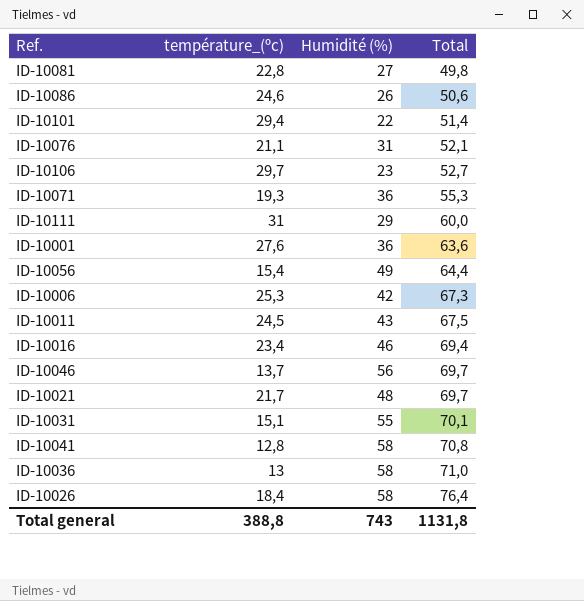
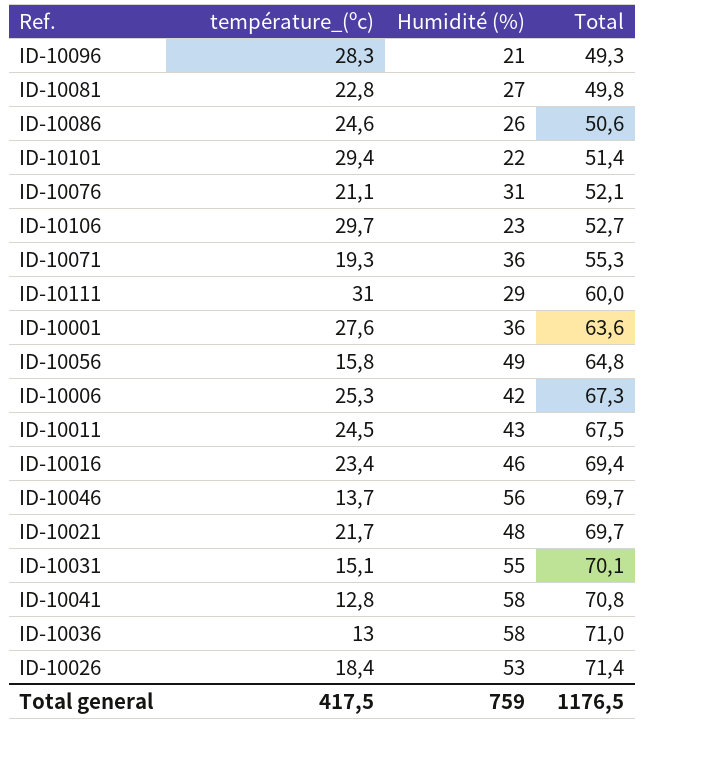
row ID-10096: none -> 28,3 | 21 | 49,3
ID-10056 | température_(ºc): 15,4 -> 15,8
ID-10056 | Total: 64,4 -> 64,8
ID-10026 | Humidité (%): 58 -> 53
ID-10026 | Total: 76,4 -> 71,4
Total general | température_(ºc): 388,8 -> 417,5
Total general | Humidité (%): 743 -> 759
Total general | Total: 1131,8 -> 1176,5

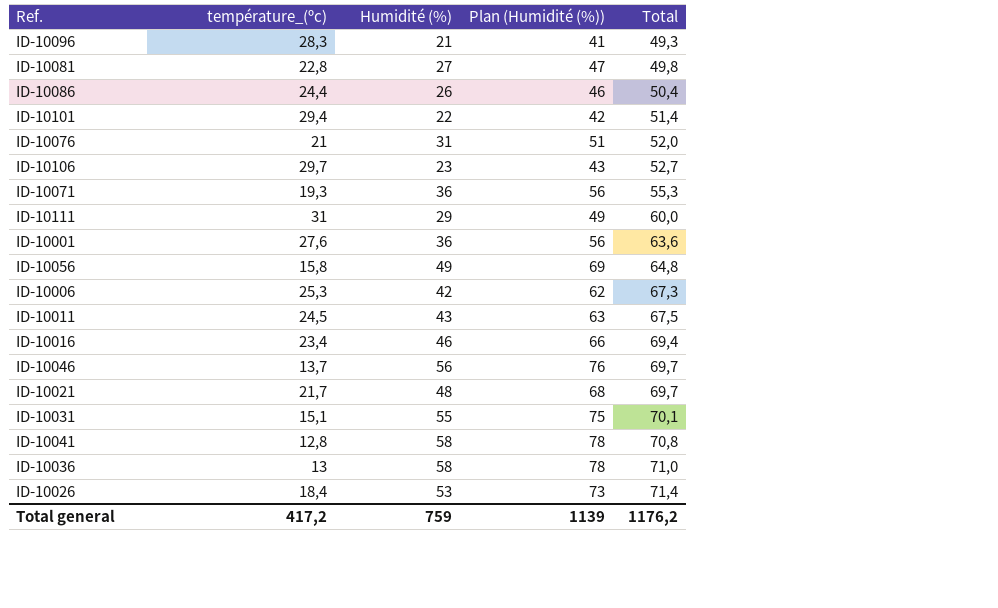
column Plan (Humidité (%)) | formula: none -> [Humidité (%)] + 20
ID-10086 | température_(ºc): 24,6 -> 24,4
ID-10086 | Total: 50,6 -> 50,4
ID-10076 | température_(ºc): 21,1 -> 21
ID-10076 | Total: 52,1 -> 52,0
Total general | température_(ºc): 417,5 -> 417,2
Total general | Total: 1176,5 -> 1176,2

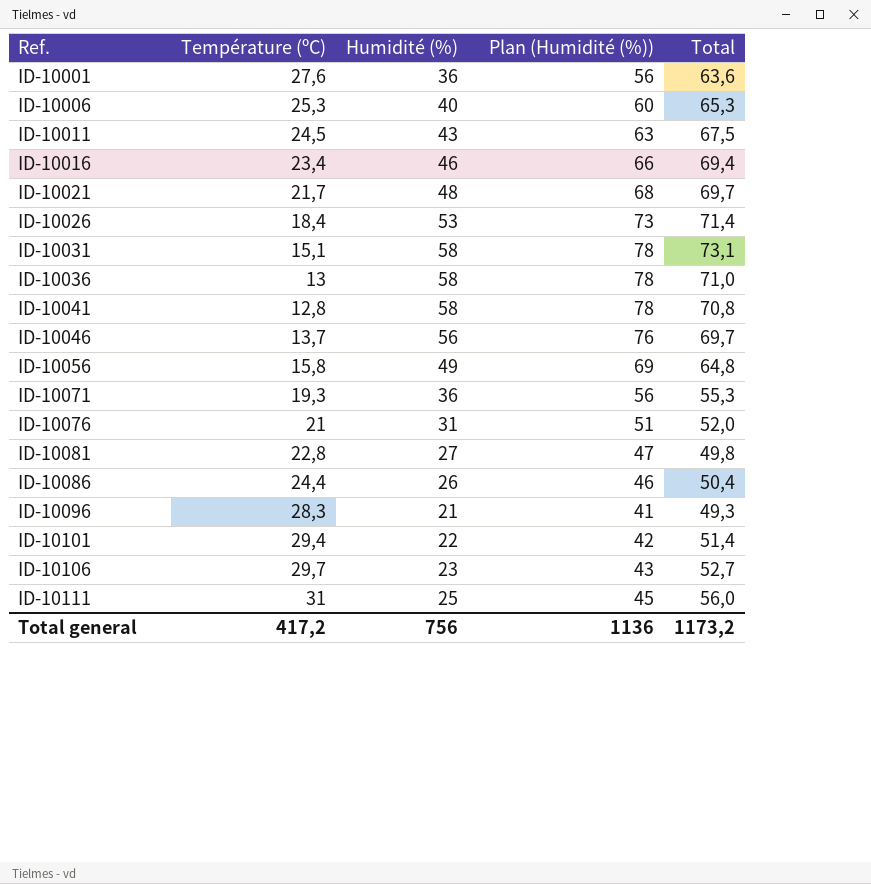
row order: Total ascending -> Ref. ascending
column name: température_(ºc) -> Température (ºC)
ID-10006 | Humidité (%): 42 -> 40
ID-10006 | Plan (Humidité (%)): 62 -> 60
ID-10006 | Total: 67,3 -> 65,3
ID-10031 | Humidité (%): 55 -> 58
ID-10031 | Plan (Humidité (%)): 75 -> 78
ID-10031 | Total: 70,1 -> 73,1
ID-10111 | Humidité (%): 29 -> 25
ID-10111 | Plan (Humidité (%)): 49 -> 45
ID-10111 | Total: 60,0 -> 56,0
Total general | Humidité (%): 759 -> 756
Total general | Plan (Humidité (%)): 1139 -> 1136
Total general | Total: 1176,2 -> 1173,2

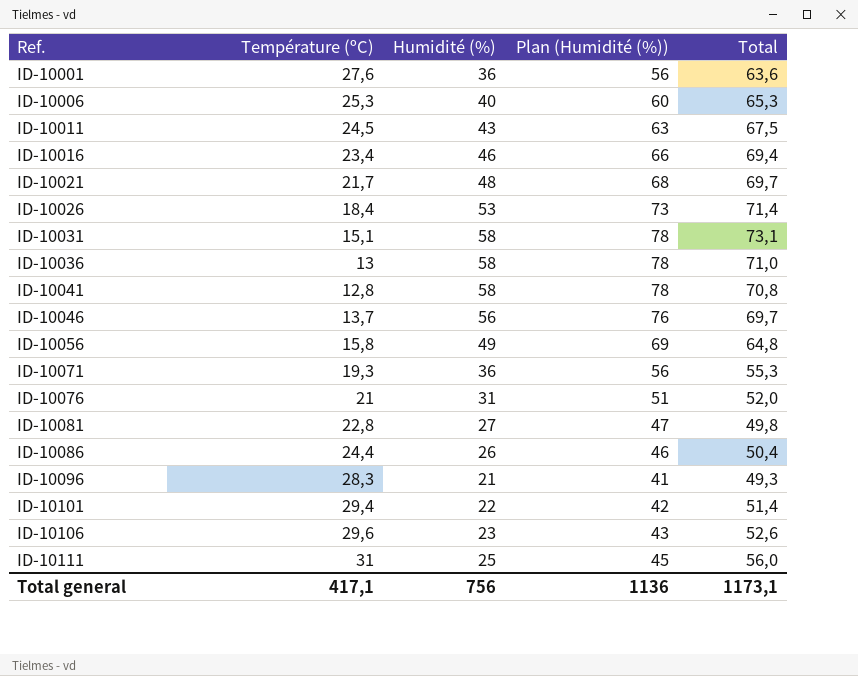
ID-10106 | Température (ºC): 29,7 -> 29,6
ID-10106 | Total: 52,7 -> 52,6
Total general | Température (ºC): 417,2 -> 417,1
Total general | Total: 1173,2 -> 1173,1

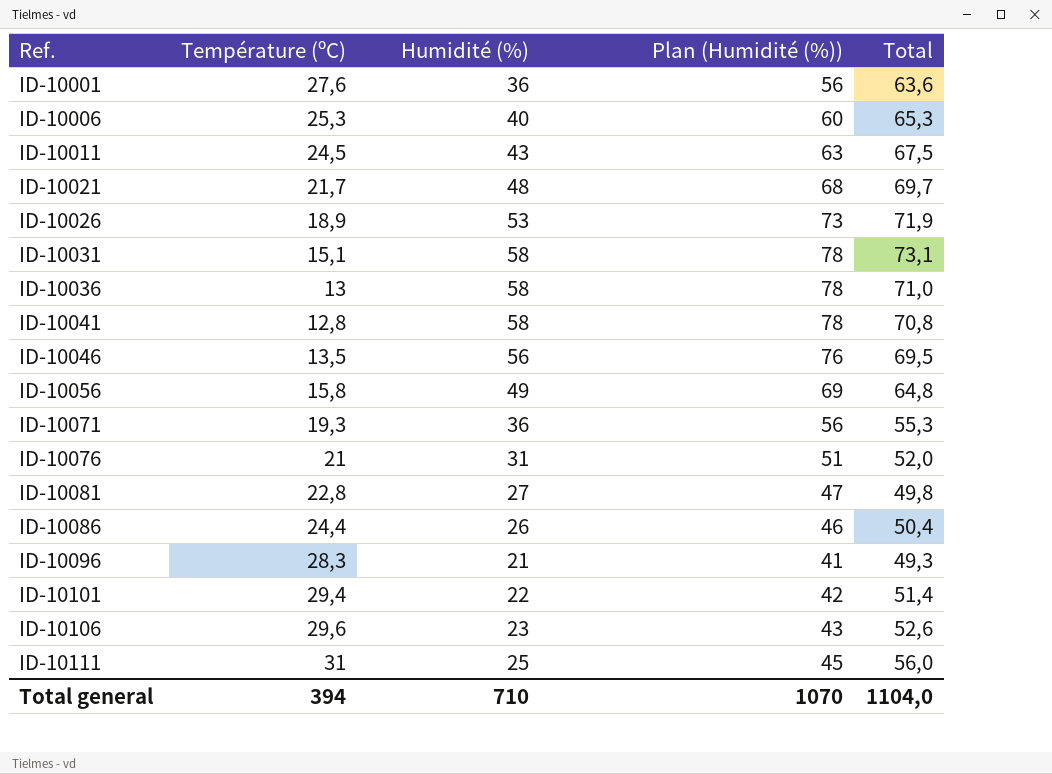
row ID-10016: 23,4 | 46 | 66 | 69,4 -> none
ID-10026 | Température (ºC): 18,4 -> 18,9
ID-10026 | Total: 71,4 -> 71,9
ID-10046 | Température (ºC): 13,7 -> 13,5
ID-10046 | Total: 69,7 -> 69,5
Total general | Température (ºC): 417,1 -> 394
Total general | Humidité (%): 756 -> 710
Total general | Plan (Humidité (%)): 1136 -> 1070
Total general | Total: 1173,1 -> 1104,0

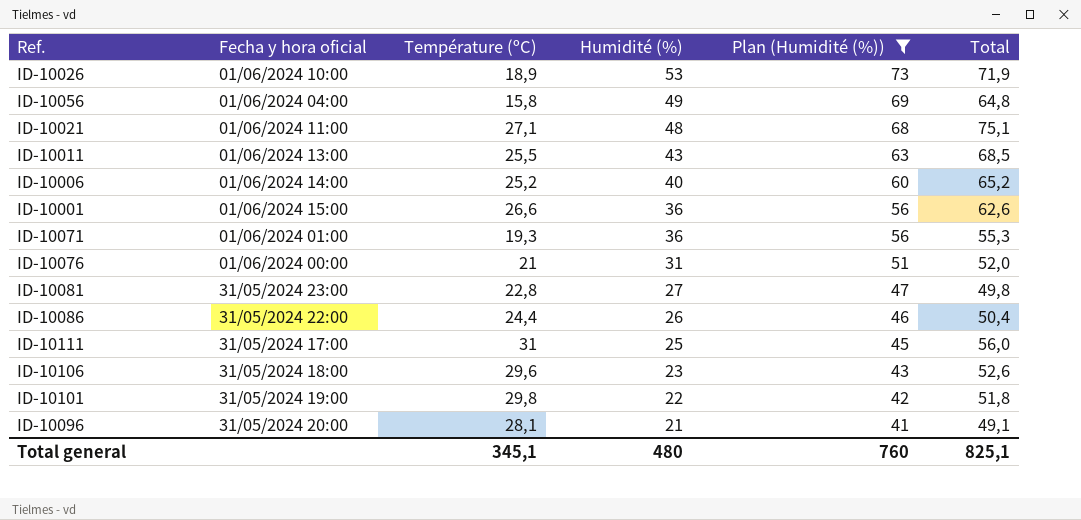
filter: none -> Plan (Humidité (%)) <= 73
row order: Ref. ascending -> Humidité (%) descending
column Fecha y hora oficial | position: none -> 2
ID-10021 | Température (ºC): 21,7 -> 27,1
ID-10021 | Total: 69,7 -> 75,1
ID-10011 | Température (ºC): 24,5 -> 25,5
ID-10011 | Total: 67,5 -> 68,5
ID-10006 | Température (ºC): 25,3 -> 25,2
ID-10006 | Total: 65,3 -> 65,2
ID-10001 | Température (ºC): 27,6 -> 26,6
ID-10001 | Total: 63,6 -> 62,6
ID-10101 | Température (ºC): 29,4 -> 29,8
ID-10101 | Total: 51,4 -> 51,8
ID-10096 | Température (ºC): 28,3 -> 28,1
ID-10096 | Total: 49,3 -> 49,1
Total general | Température (ºC): 394 -> 345,1
Total general | Humidité (%): 710 -> 480
Total general | Plan (Humidité (%)): 1070 -> 760
Total general | Total: 1104,0 -> 825,1

